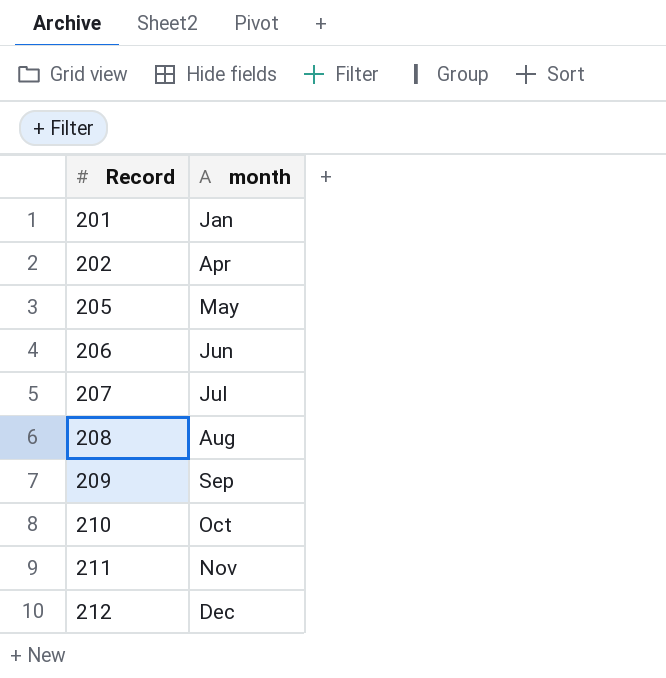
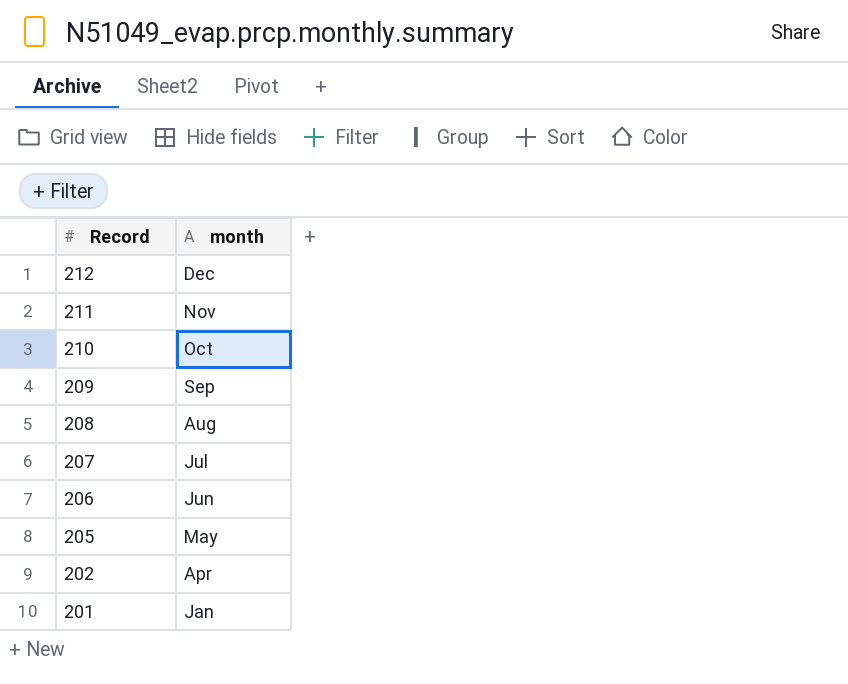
row order: Record ascending -> Record descending

